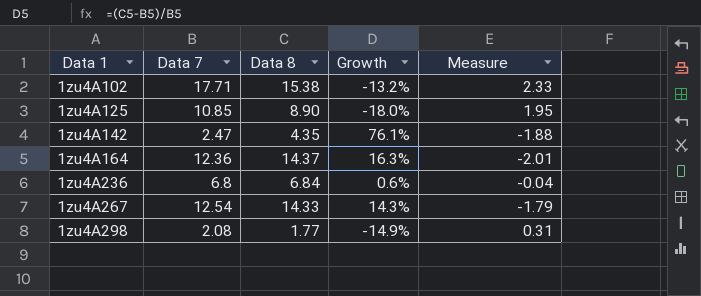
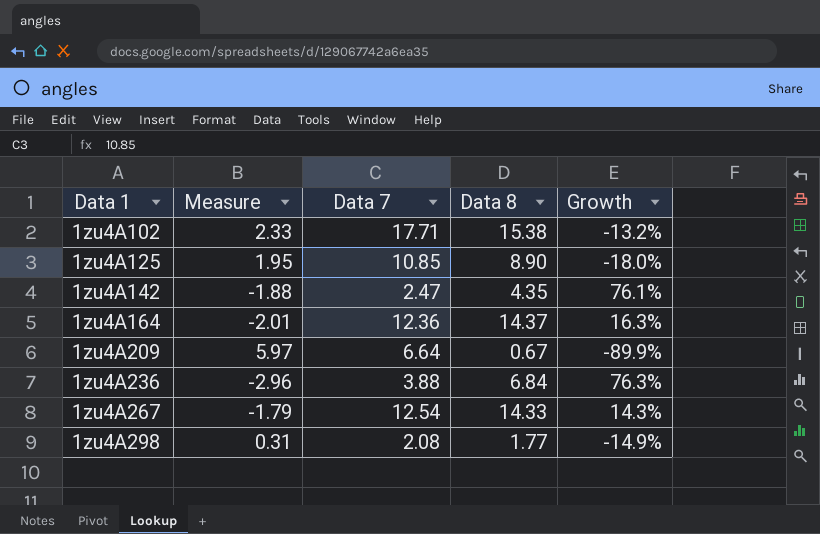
column Measure | position: 5 -> 2
row 1zu4A209: none -> 5.97 | 6.64 | 0.67 | -89.9%
1zu4A236 | Measure: -0.04 -> -2.96
1zu4A236 | Data 7: 6.8 -> 3.88
1zu4A236 | Growth: 0.6% -> 76.3%

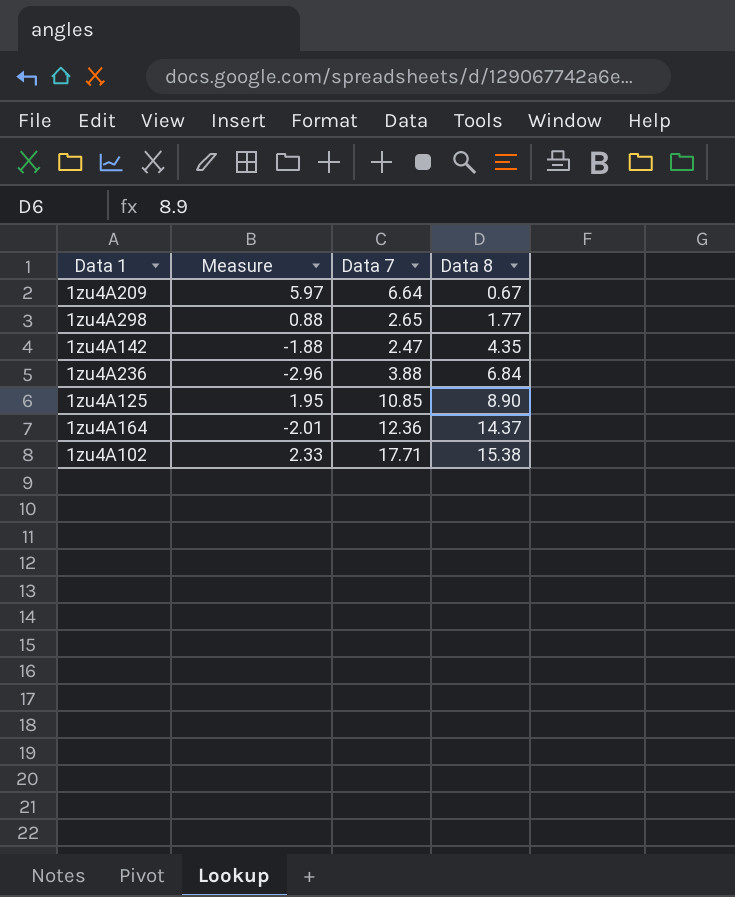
row order: Data 1 ascending -> Data 8 ascending
column Growth | formula: ([Data 8] - [Data 7]) / [Data 7] -> none
row 1zu4A267: -1.79 | 12.54 | 14.33 | 14.3% -> none
1zu4A298 | Measure: 0.31 -> 0.88
1zu4A298 | Data 7: 2.08 -> 2.65

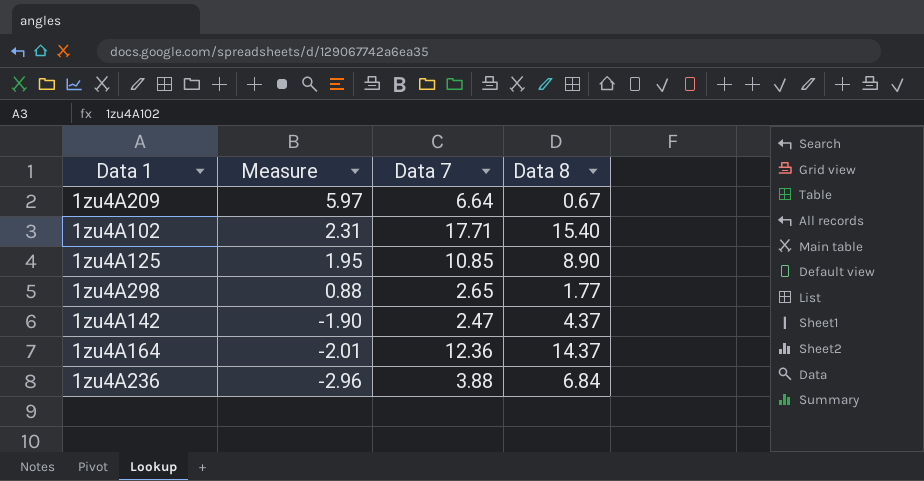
row order: Data 8 ascending -> Measure descending
1zu4A102 | Measure: 2.33 -> 2.31
1zu4A102 | Data 8: 15.38 -> 15.40
1zu4A142 | Measure: -1.88 -> -1.90
1zu4A142 | Data 8: 4.35 -> 4.37

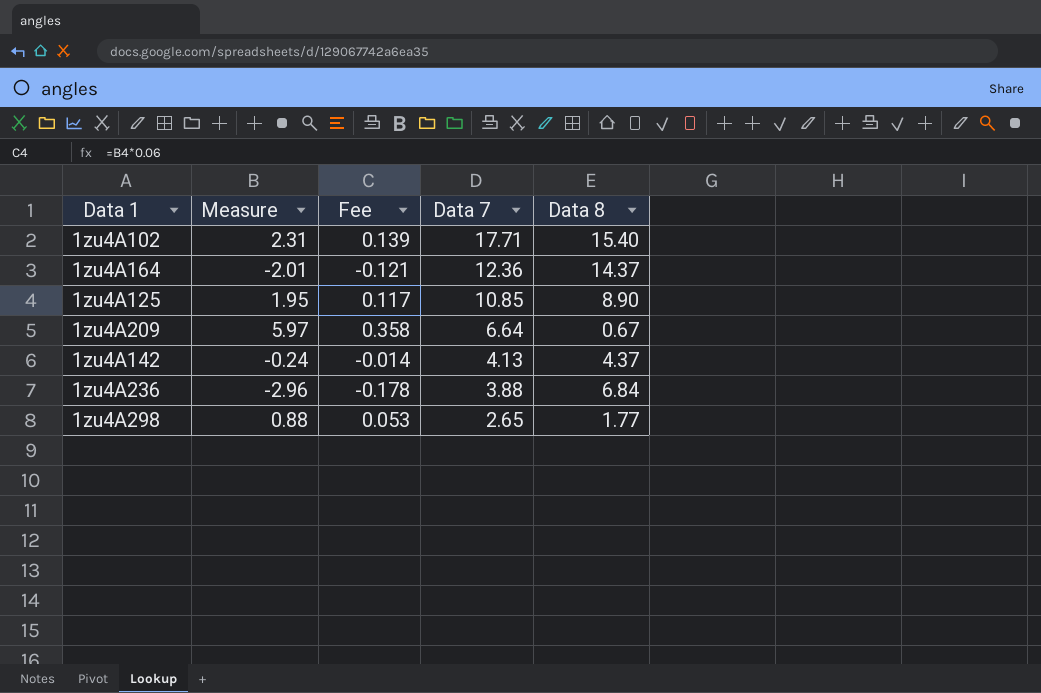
row order: Measure descending -> Data 7 descending
column Fee | formula: none -> [Measure] * 0.06
1zu4A142 | Measure: -1.90 -> -0.24
1zu4A142 | Data 7: 2.47 -> 4.13

